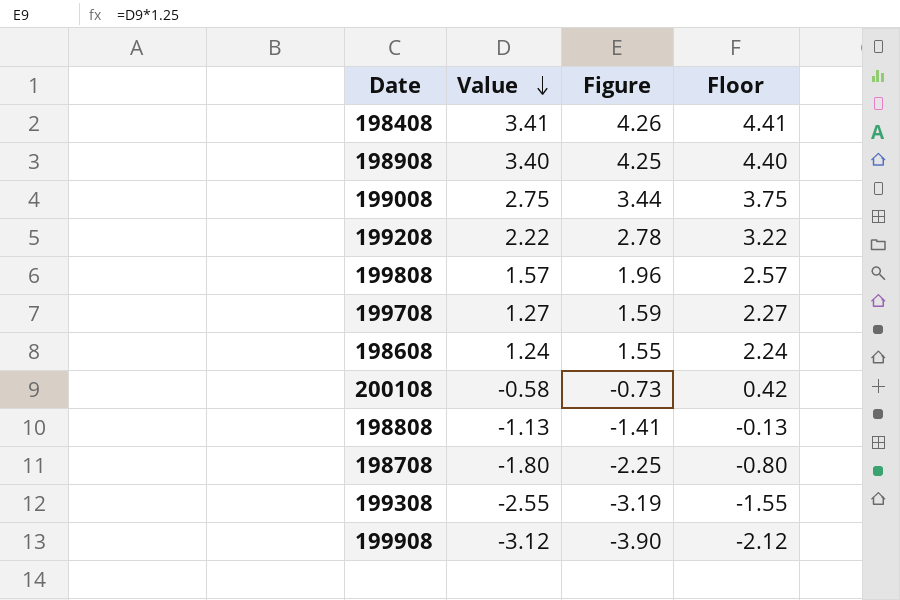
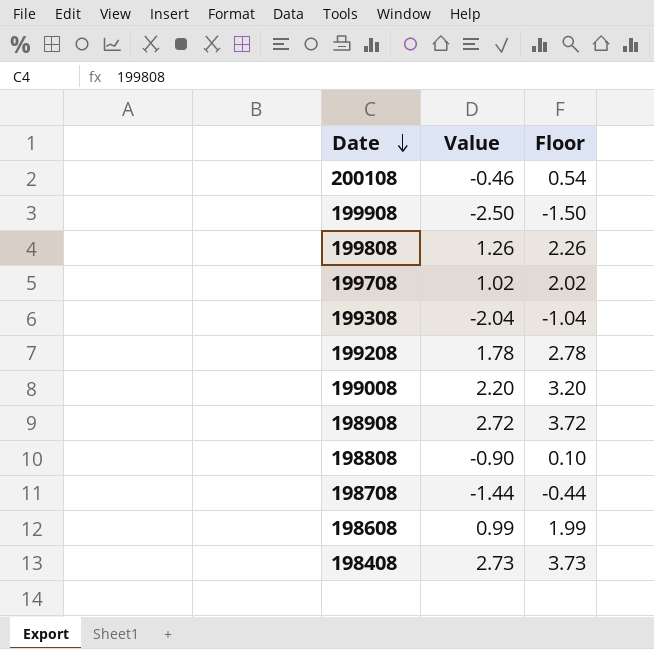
row order: Value descending -> Date descending
column Figure | formula: [Value] * 1.25 -> none
200108 | Value: -0.58 -> -0.46
200108 | Floor: 0.42 -> 0.54
199908 | Value: -3.12 -> -2.50
199908 | Floor: -2.12 -> -1.50
199808 | Value: 1.57 -> 1.26
199808 | Floor: 2.57 -> 2.26
199708 | Value: 1.27 -> 1.02
199708 | Floor: 2.27 -> 2.02
199308 | Value: -2.55 -> -2.04
199308 | Floor: -1.55 -> -1.04
199208 | Value: 2.22 -> 1.78
199208 | Floor: 3.22 -> 2.78
199008 | Value: 2.75 -> 2.20
199008 | Floor: 3.75 -> 3.20
198908 | Value: 3.40 -> 2.72
198908 | Floor: 4.40 -> 3.72
198808 | Value: -1.13 -> -0.90
198808 | Floor: -0.13 -> 0.10
198708 | Value: -1.80 -> -1.44
198708 | Floor: -0.80 -> -0.44
198608 | Value: 1.24 -> 0.99
198608 | Floor: 2.24 -> 1.99
198408 | Value: 3.41 -> 2.73
198408 | Floor: 4.41 -> 3.73

